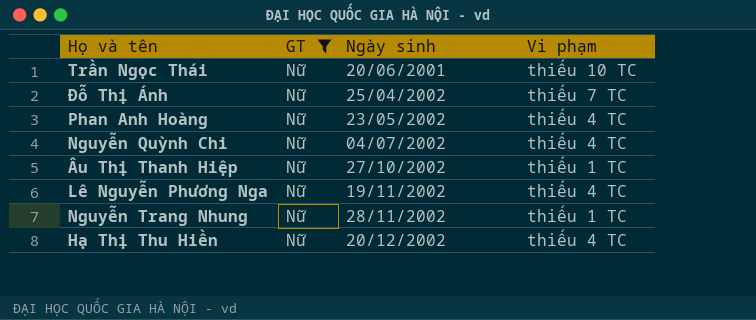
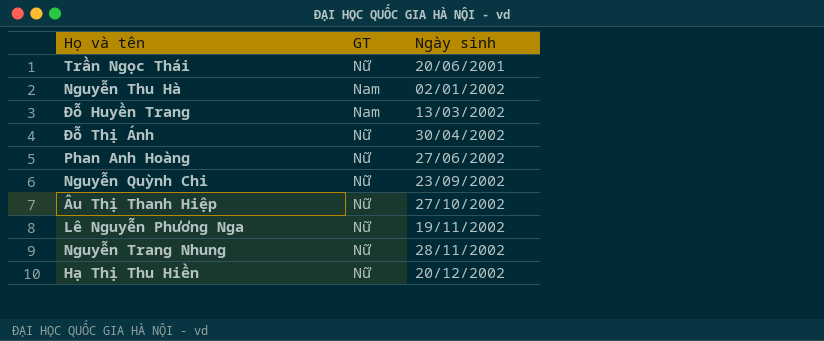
filter: GT = Nữ -> none
column Vi phạm | position: 4 -> none
Đỗ Thị Ánh | Ngày sinh: 25/04/2002 -> 30/04/2002
Phan Anh Hoàng | Ngày sinh: 23/05/2002 -> 27/06/2002
Nguyễn Quỳnh Chi | Ngày sinh: 04/07/2002 -> 23/09/2002

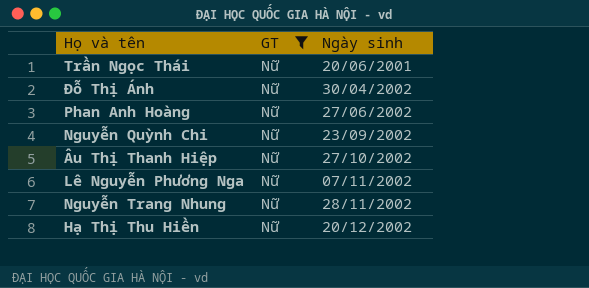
filter: none -> GT = Nữ
Lê Nguyễn Phương Nga | Ngày sinh: 19/11/2002 -> 07/11/2002

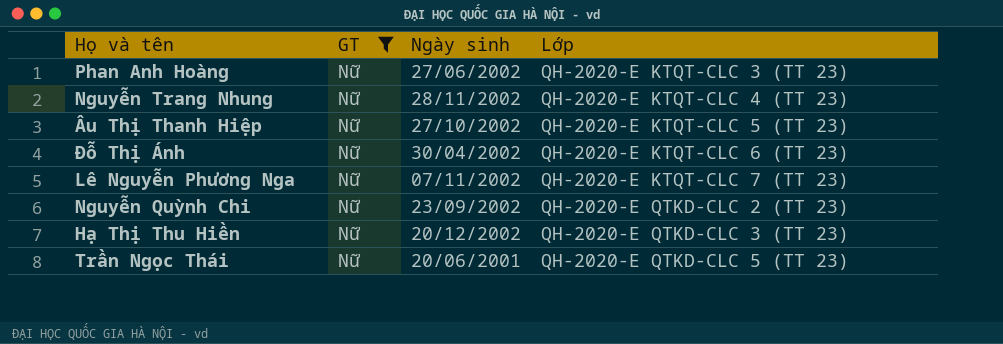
row order: Ngày sinh ascending -> Lớp ascending
column Lớp | position: none -> 4

